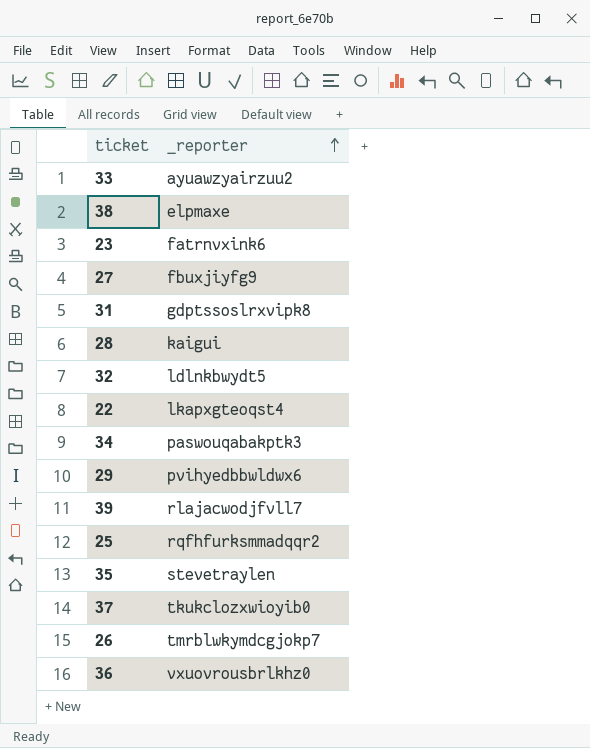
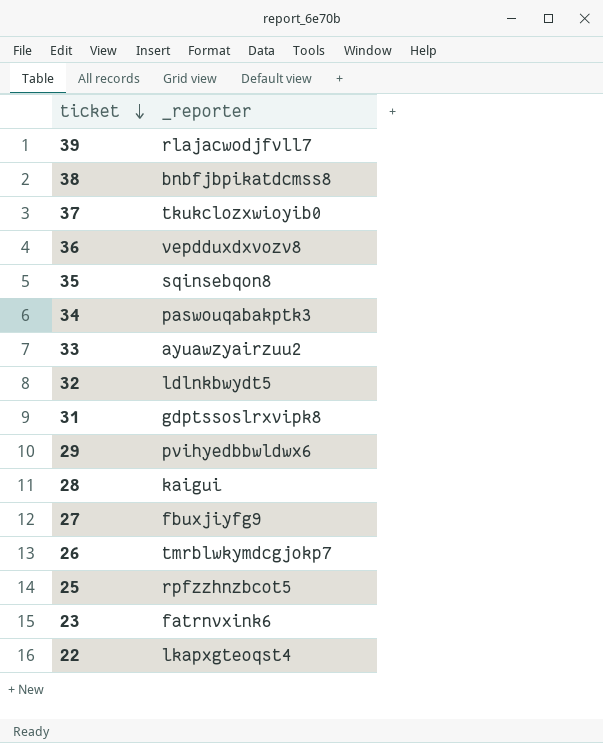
row order: _reporter ascending -> ticket descending
38 | _reporter: elpmaxe -> bnbfjbpikatdcmss8
36 | _reporter: vxuovrousbrlkhz0 -> vepdduxdxvozv8
35 | _reporter: stevetraylen -> sqinsebqon8
25 | _reporter: rqfhfurksmmadqqr2 -> rpfzzhnzbcot5

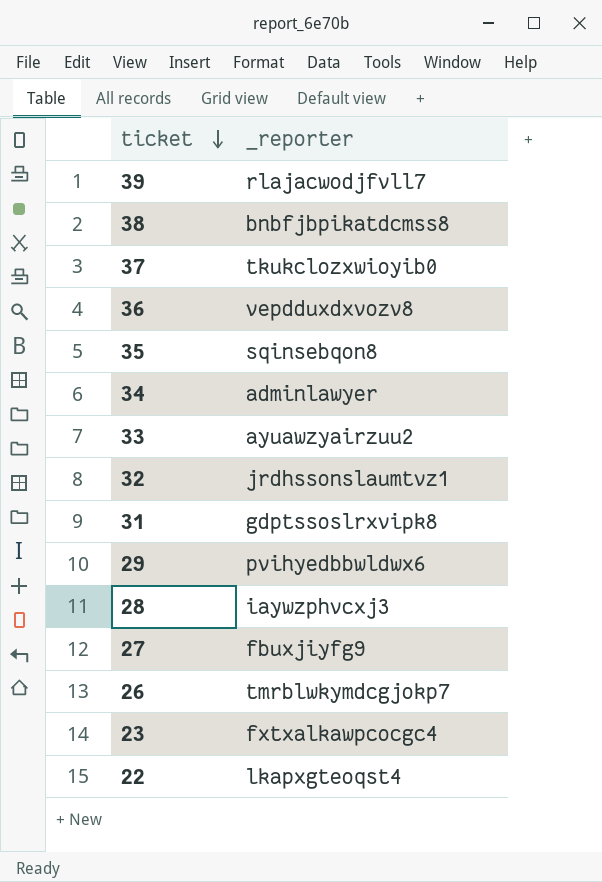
row 25: rpfzzhnzbcot5 -> none
34 | _reporter: paswouqabakptk3 -> adminlawyer
32 | _reporter: ldlnkbwydt5 -> jrdhssonslaumtvz1
28 | _reporter: kaigui -> iaywzphvcxj3
23 | _reporter: fatrnvxink6 -> fxtxalkawpcocgc4

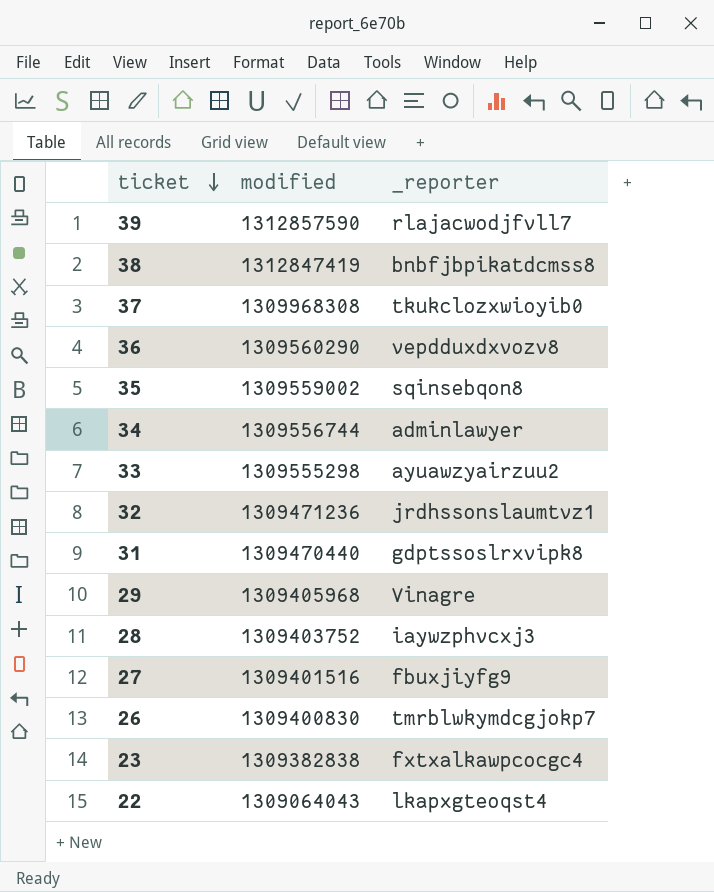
column modified | position: none -> 2
29 | _reporter: pvihyedbbwldwx6 -> Vinagre

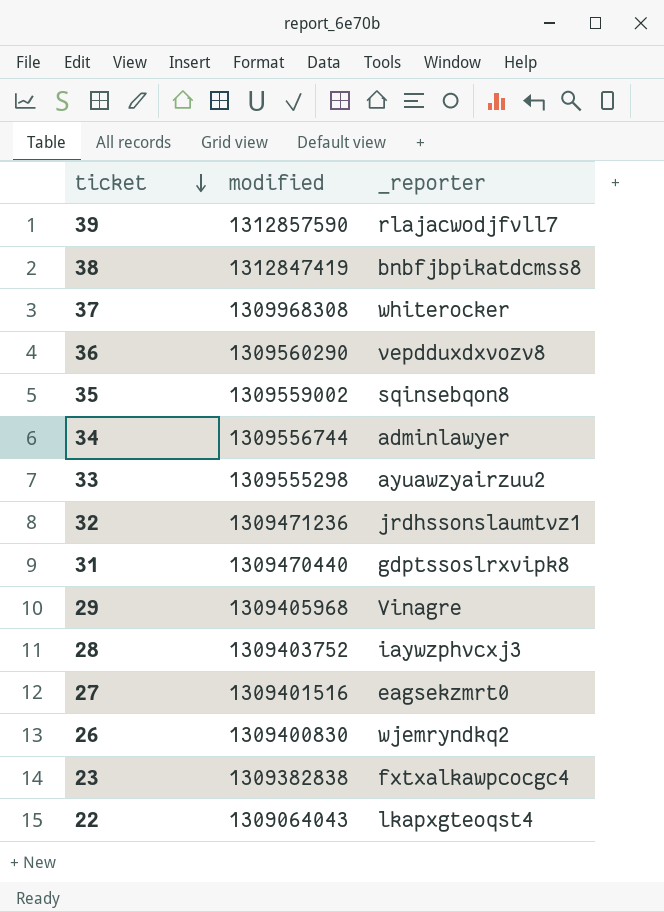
37 | _reporter: tkukclozxwioyib0 -> whiterocker
27 | _reporter: fbuxjiyfg9 -> eagsekzmrt0
26 | _reporter: tmrblwkymdcgjokp7 -> wjemryndkq2

